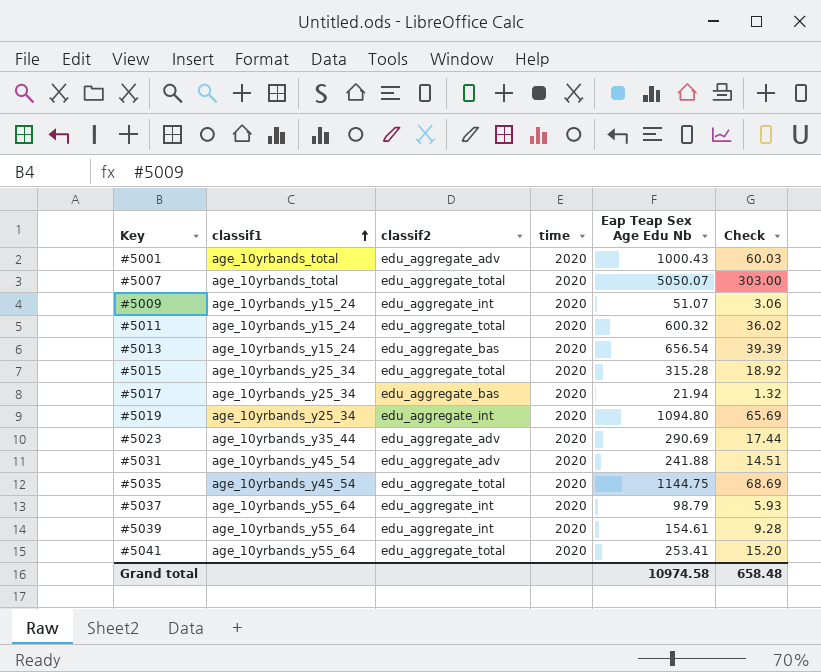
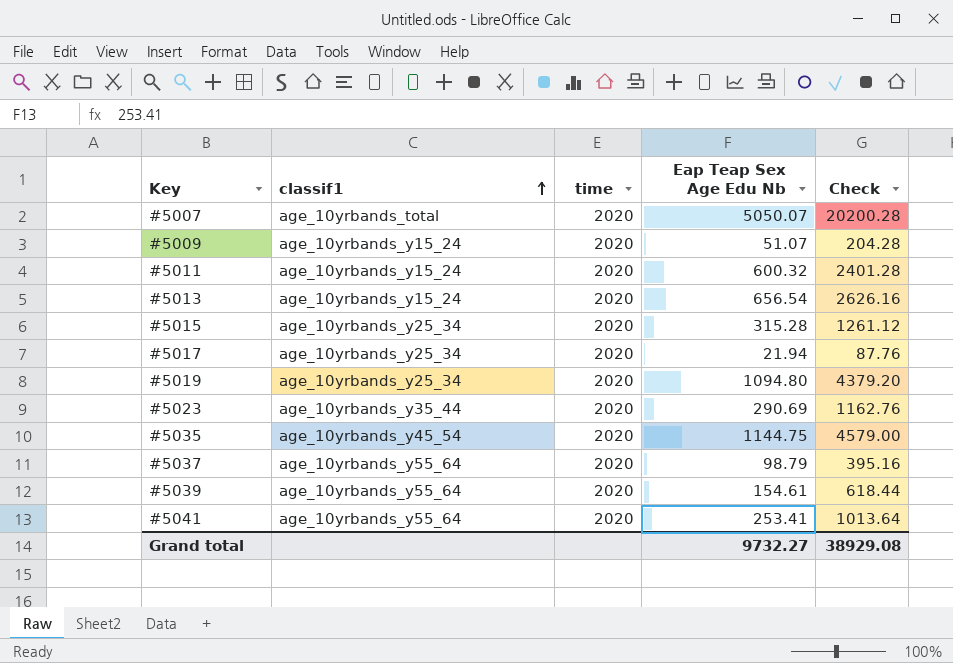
column classif2 | position: 3 -> none
column Check | formula: [Eap Teap Sex Age Edu Nb] * 0.06 -> [Eap Teap Sex Age Edu Nb] * 4
row #5001: age_10yrbands_total | edu_aggregate_adv | 2020 | 1000.43 | 60.03 -> none
row #5031: age_10yrbands_y45_54 | edu_aggregate_adv | 2020 | 241.88 | 14.51 -> none
Grand total | Eap Teap Sex Age Edu Nb: 10974.58 -> 9732.27
Grand total | Check: 658.48 -> 38929.08

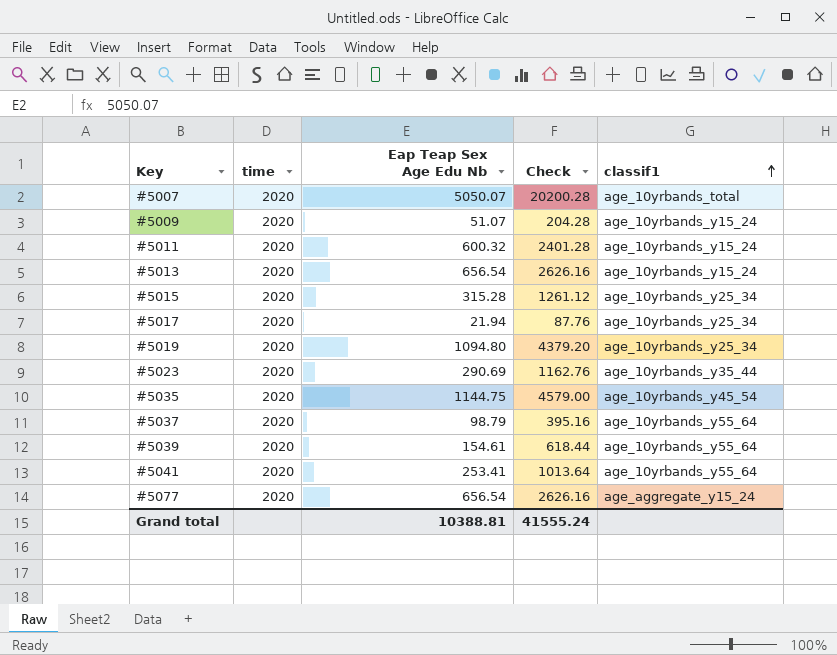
column classif1 | position: 2 -> 5
row #5077: none -> 2020 | 656.54 | 2626.16 | age_aggregate_y15_24
Grand total | Eap Teap Sex Age Edu Nb: 9732.27 -> 10388.81
Grand total | Check: 38929.08 -> 41555.24

